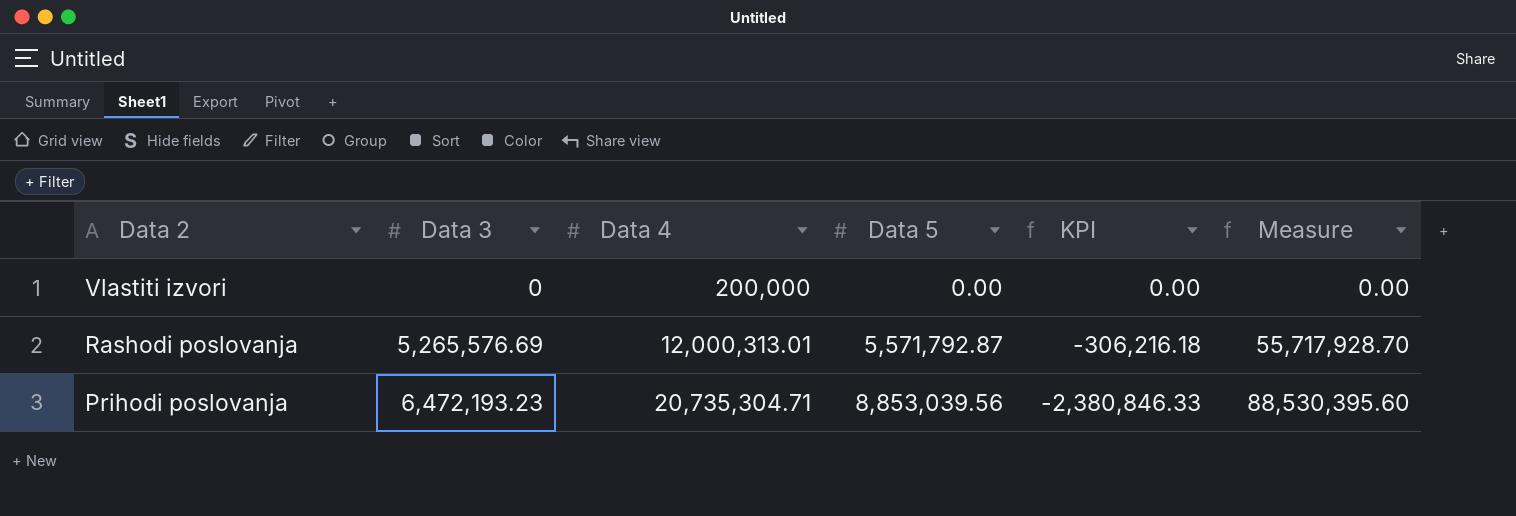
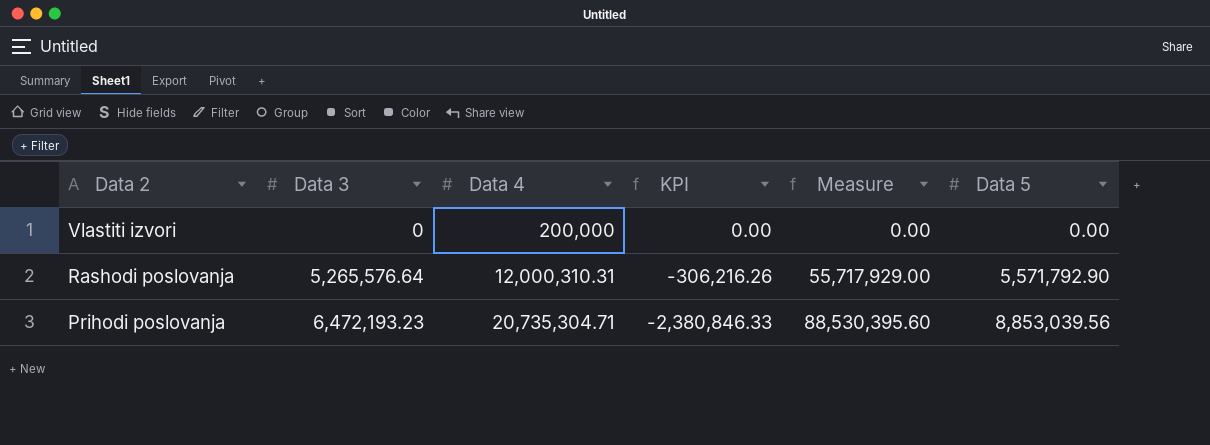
column Data 5 | position: 4 -> 6
Rashodi poslovanja | Data 3: 5,265,576.69 -> 5,265,576.64
Rashodi poslovanja | Data 4: 12,000,313.01 -> 12,000,310.31
Rashodi poslovanja | KPI: -306,216.18 -> -306,216.26
Rashodi poslovanja | Measure: 55,717,928.70 -> 55,717,929.00
Rashodi poslovanja | Data 5: 5,571,792.87 -> 5,571,792.90

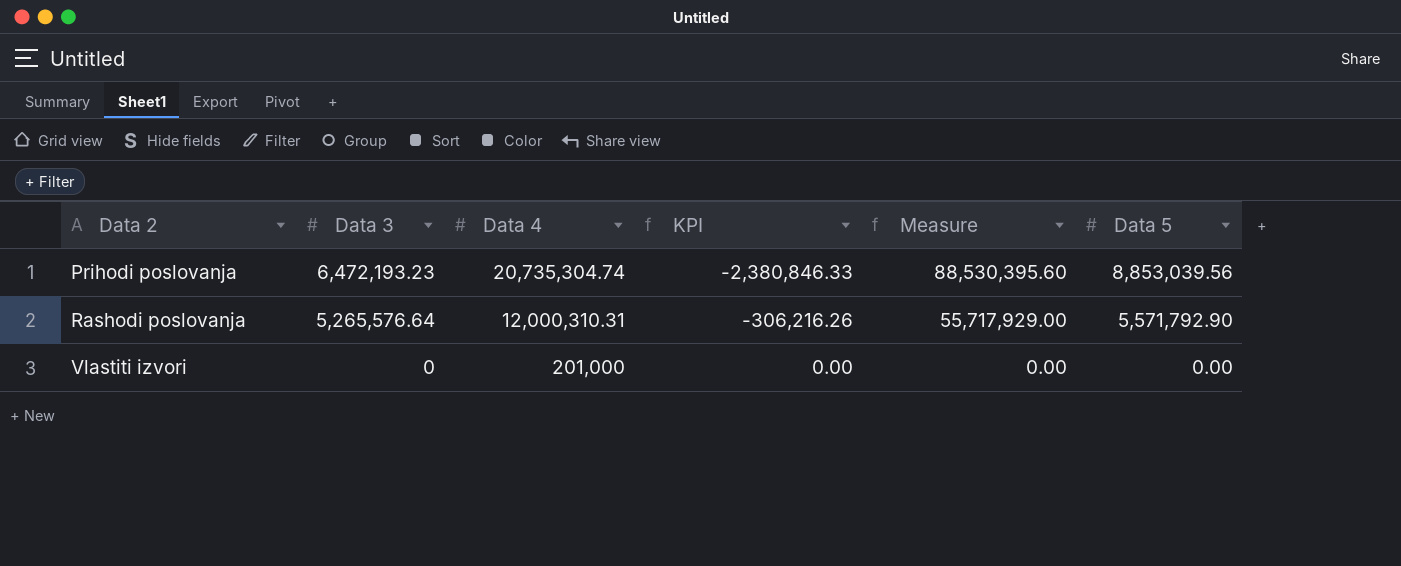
row order: Data 2 descending -> Data 2 ascending
Prihodi poslovanja | Data 4: 20,735,304.71 -> 20,735,304.74
Vlastiti izvori | Data 4: 200,000 -> 201,000

